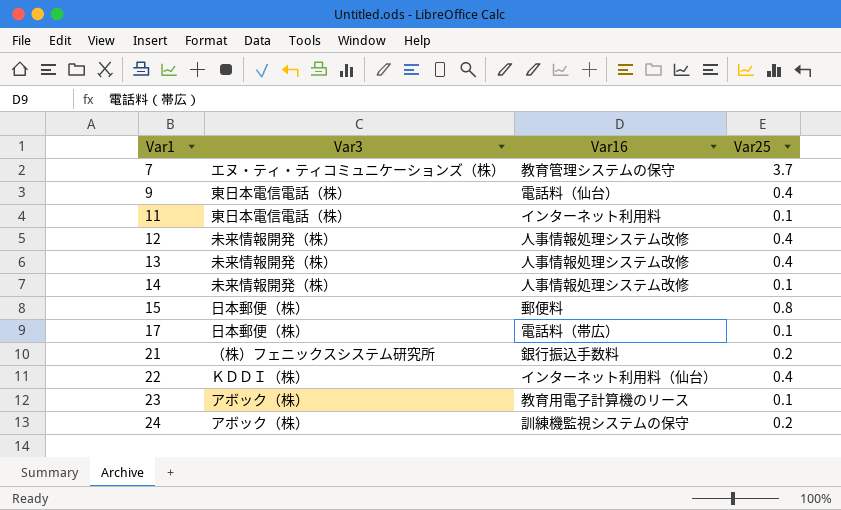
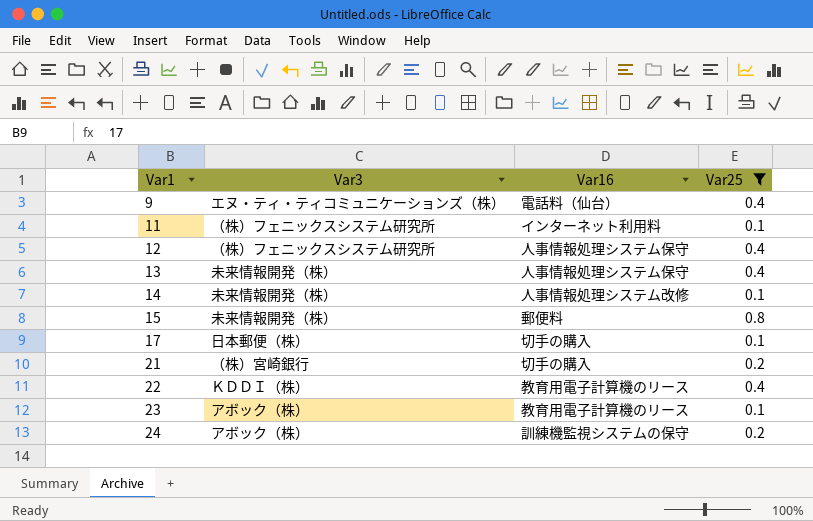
filter: none -> Var25 != 3.7
9 | Var3: 東日本電信電話（株） -> エヌ・ティ・ティコミュニケーションズ（株）
11 | Var3: 東日本電信電話（株） -> （株）フェニックスシステム研究所
12 | Var3: 未来情報開発（株） -> （株）フェニックスシステム研究所
12 | Var16: 人事情報処理システム改修 -> 人事情報処理システム保守
13 | Var16: 人事情報処理システム改修 -> 人事情報処理システム保守
15 | Var3: 日本郵便（株） -> 未来情報開発（株）
17 | Var16: 電話料（帯広） -> 切手の購入
21 | Var3: （株）フェニックスシステム研究所 -> （株）宮崎銀行
21 | Var16: 銀行振込手数料 -> 切手の購入
22 | Var16: インターネット利用料（仙台） -> 教育用電子計算機のリース

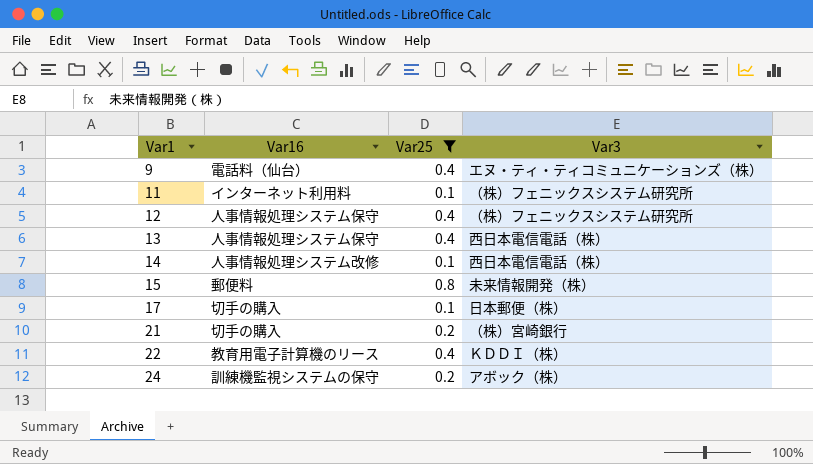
column Var3 | position: 2 -> 4
row 23: アボック（株） | 教育用電子計算機のリース | 0.1 -> none
13 | Var3: 未来情報開発（株） -> 西日本電信電話（株）
14 | Var3: 未来情報開発（株） -> 西日本電信電話（株）

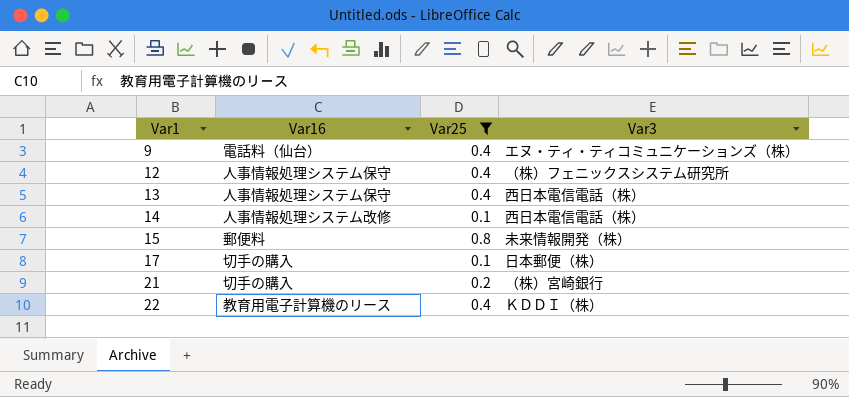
row 11: インターネット利用料 | 0.1 | （株）フェニックスシステム研究所 -> none
row 24: 訓練機監視システムの保守 | 0.2 | アボック（株） -> none

